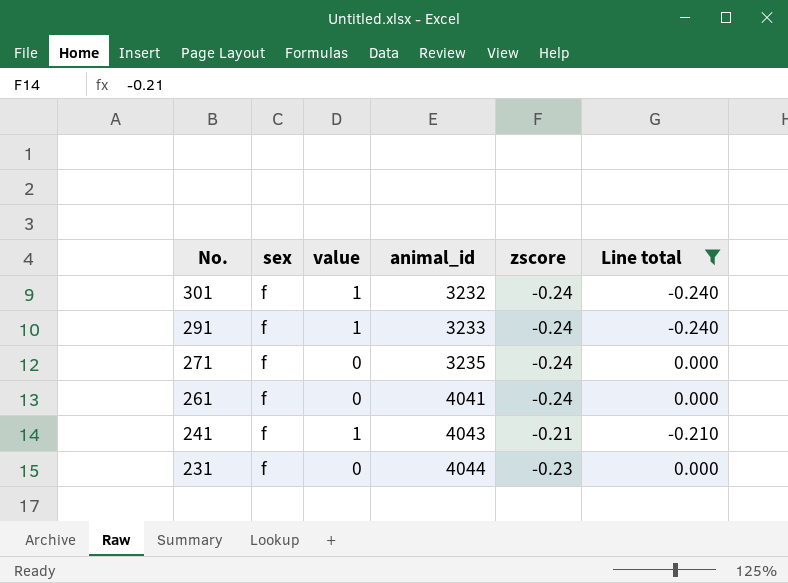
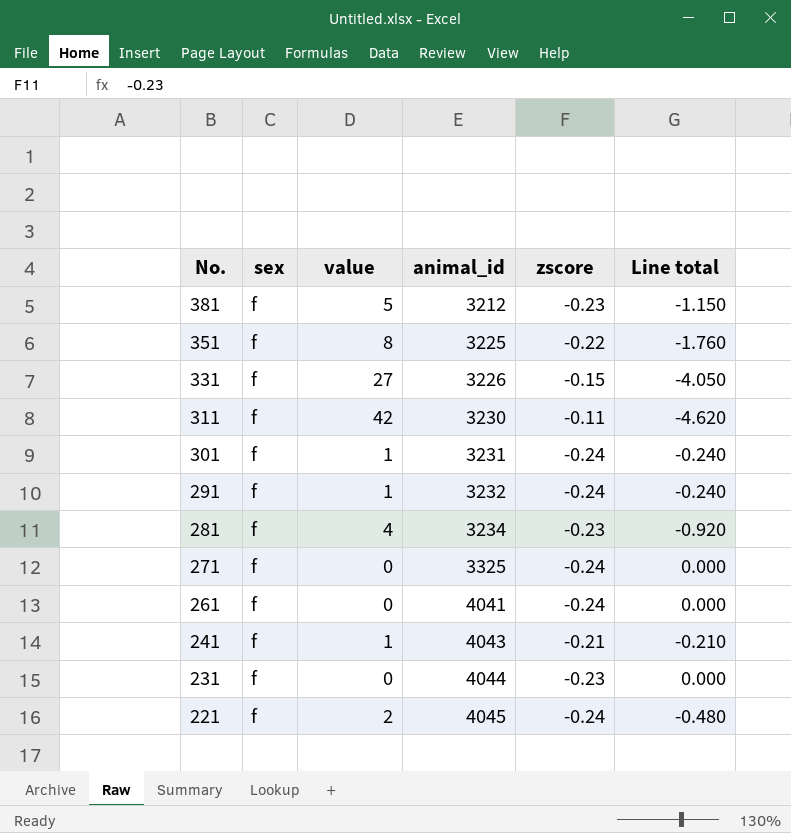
filter: Line total >= -0.240 -> none
301 | animal_id: 3232 -> 3231
291 | animal_id: 3233 -> 3232
271 | animal_id: 3235 -> 3325

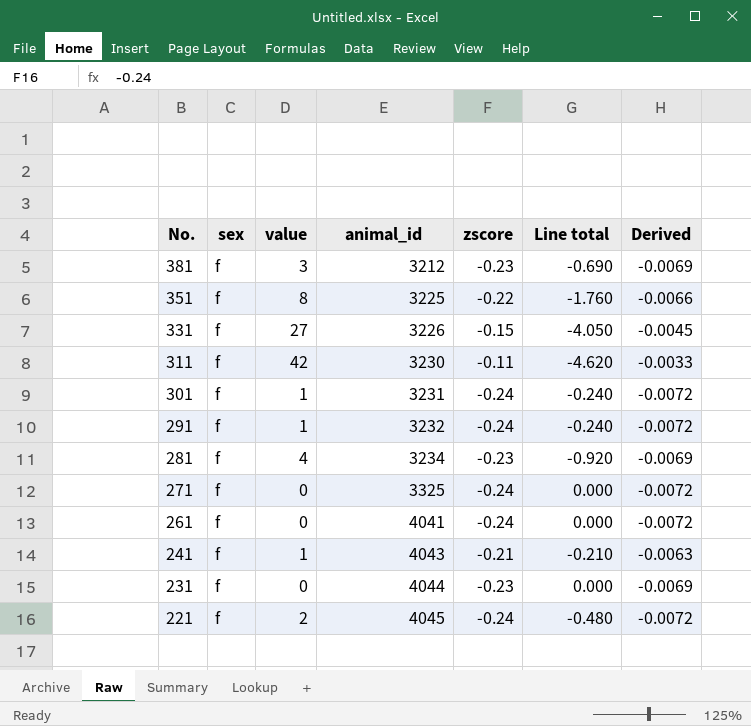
column Derived | formula: none -> [zscore] * 0.03
381 | value: 5 -> 3
381 | Line total: -1.150 -> -0.690

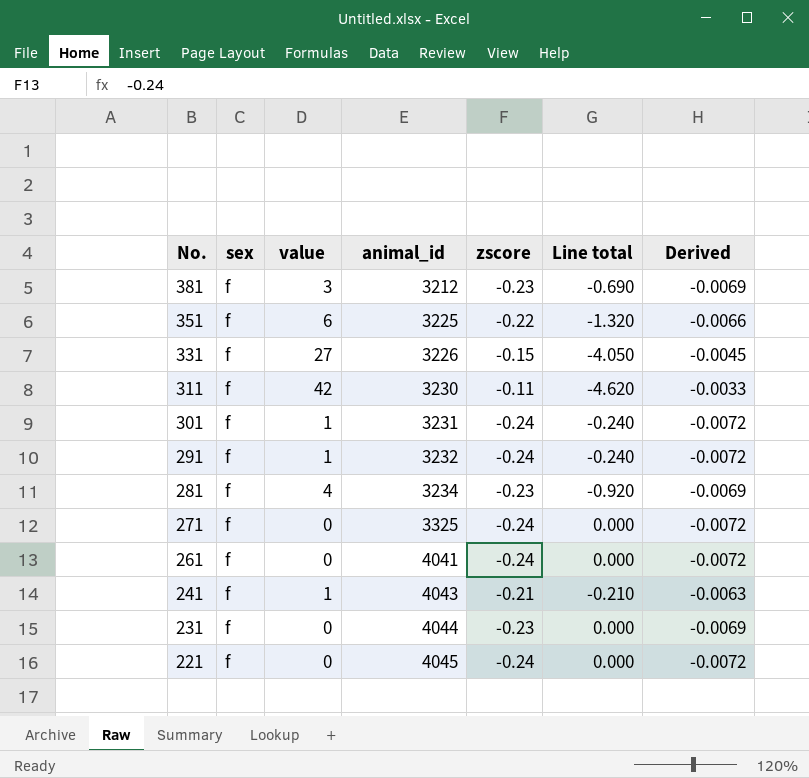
351 | value: 8 -> 6
351 | Line total: -1.760 -> -1.320
221 | value: 2 -> 0
221 | Line total: -0.480 -> 0.000

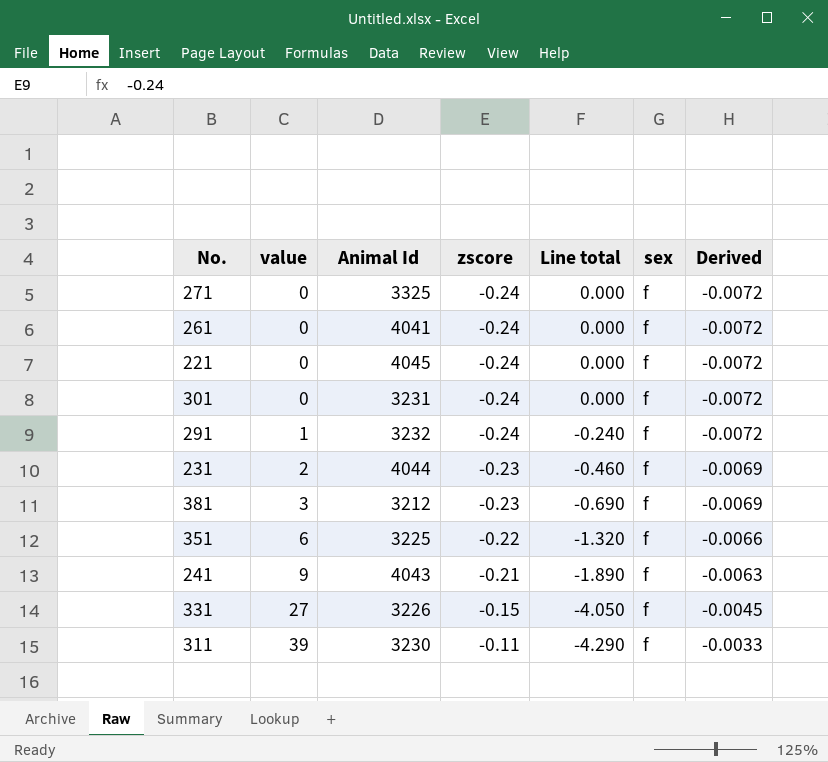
row order: No. descending -> value ascending
column name: animal_id -> Animal Id
column sex | position: 2 -> 6
row 281: f | 4 | 3234 | -0.23 | -0.920 | -0.0069 -> none
301 | value: 1 -> 0
301 | Line total: -0.240 -> 0.000
231 | value: 0 -> 2
231 | Line total: 0.000 -> -0.460
241 | value: 1 -> 9
241 | Line total: -0.210 -> -1.890
311 | value: 42 -> 39
311 | Line total: -4.620 -> -4.290

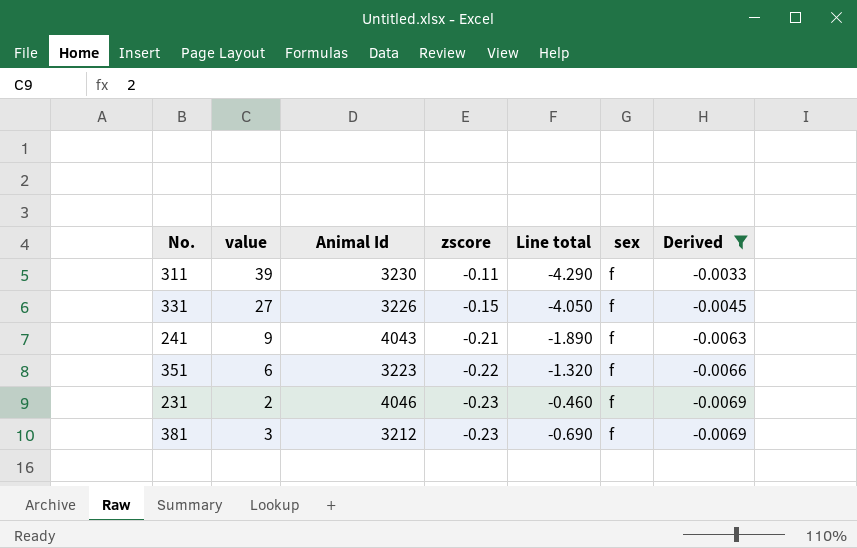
filter: none -> Derived != -0.0072
row order: value ascending -> zscore descending
351 | Animal Id: 3225 -> 3223
231 | Animal Id: 4044 -> 4046

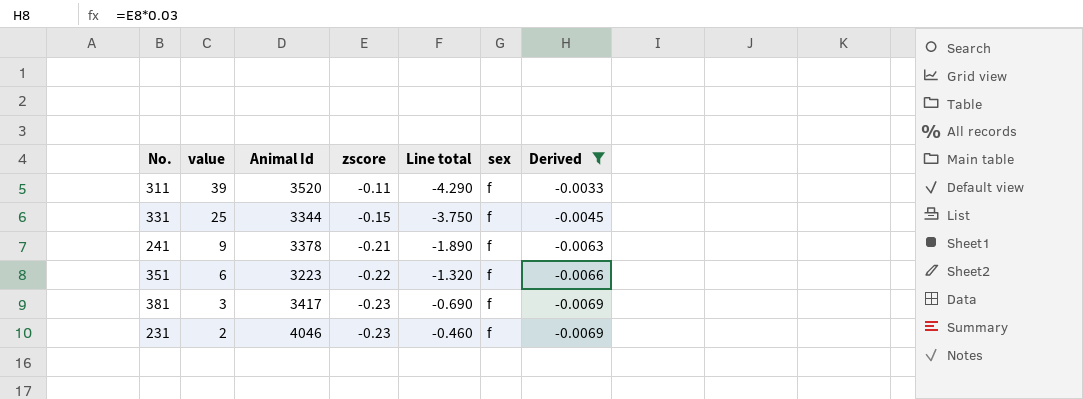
row order: zscore descending -> value descending
311 | Animal Id: 3230 -> 3520
331 | value: 27 -> 25
331 | Animal Id: 3226 -> 3344
331 | Line total: -4.050 -> -3.750
241 | Animal Id: 4043 -> 3378
381 | Animal Id: 3212 -> 3417

